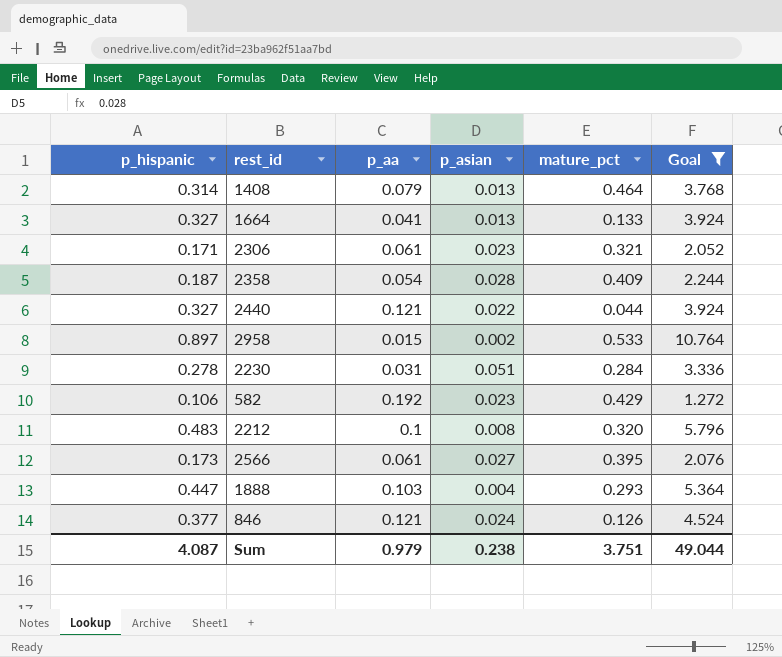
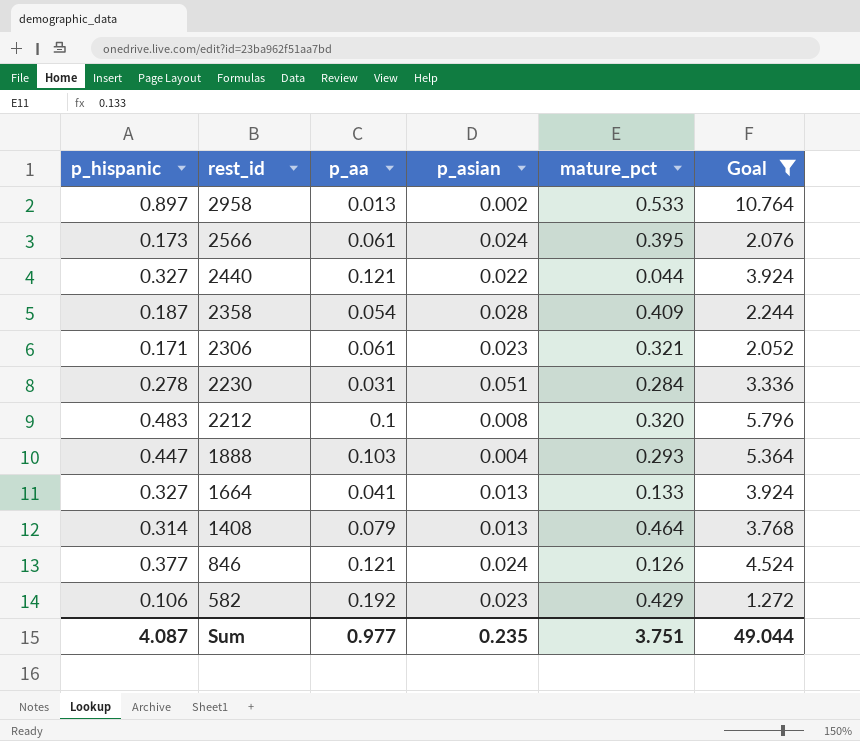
row order: none -> rest_id descending
2958 | p_aa: 0.015 -> 0.013
2566 | p_asian: 0.027 -> 0.024
Sum | p_aa: 0.979 -> 0.977
Sum | p_asian: 0.238 -> 0.235

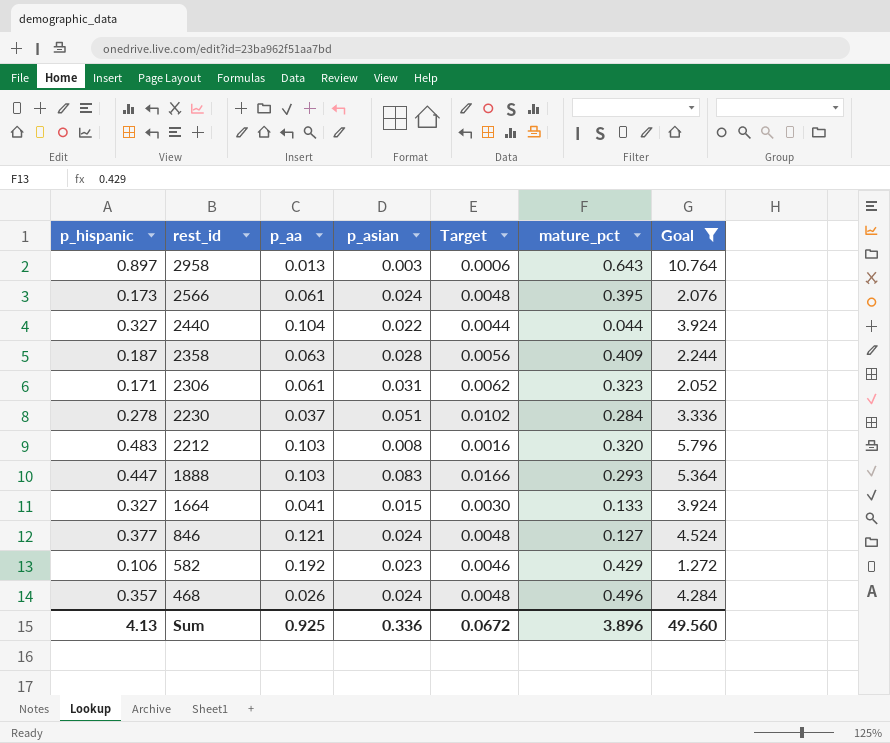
column Target | formula: none -> [p_asian] * 0.2
row 1408: 0.314 | 0.079 | 0.013 | 0.464 | 3.768 -> none
2958 | p_asian: 0.002 -> 0.003
2958 | mature_pct: 0.533 -> 0.643
2440 | p_aa: 0.121 -> 0.104
2358 | p_aa: 0.054 -> 0.063
2306 | p_asian: 0.023 -> 0.031
2306 | mature_pct: 0.321 -> 0.323
2230 | p_aa: 0.031 -> 0.037
2212 | p_aa: 0.1 -> 0.103
1888 | p_asian: 0.004 -> 0.083
1664 | p_asian: 0.013 -> 0.015
846 | mature_pct: 0.126 -> 0.127
row 468: none -> 0.357 | 0.026 | 0.024 | 0.0048 | 0.496 | 4.284
Sum | p_hispanic: 4.087 -> 4.13
Sum | p_aa: 0.977 -> 0.925
Sum | p_asian: 0.235 -> 0.336
Sum | mature_pct: 3.751 -> 3.896
Sum | Goal: 49.044 -> 49.560

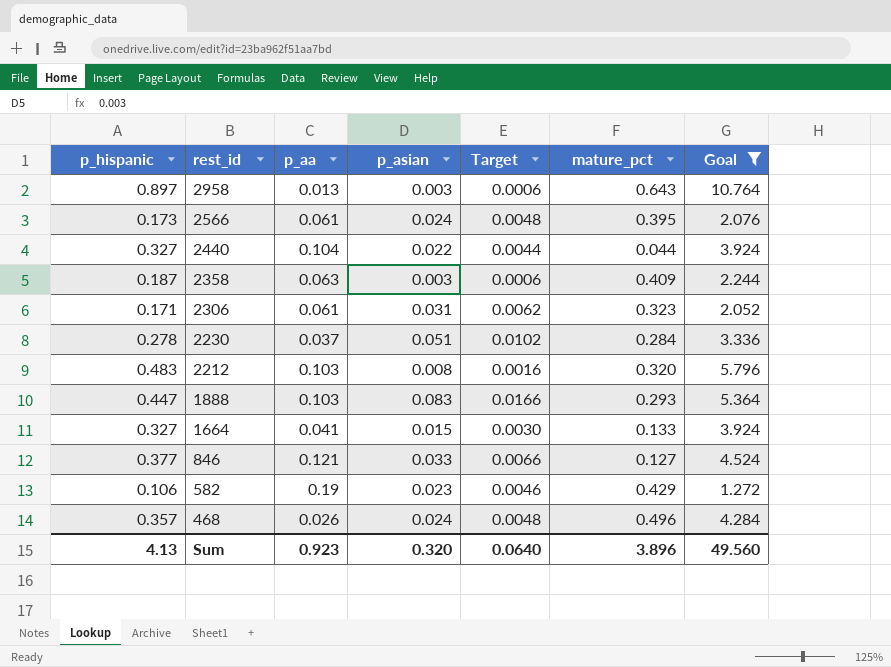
2358 | p_asian: 0.028 -> 0.003
2358 | Target: 0.0056 -> 0.0006
846 | p_asian: 0.024 -> 0.033
846 | Target: 0.0048 -> 0.0066
582 | p_aa: 0.192 -> 0.19
Sum | p_aa: 0.925 -> 0.923
Sum | p_asian: 0.336 -> 0.320
Sum | Target: 0.0672 -> 0.0640

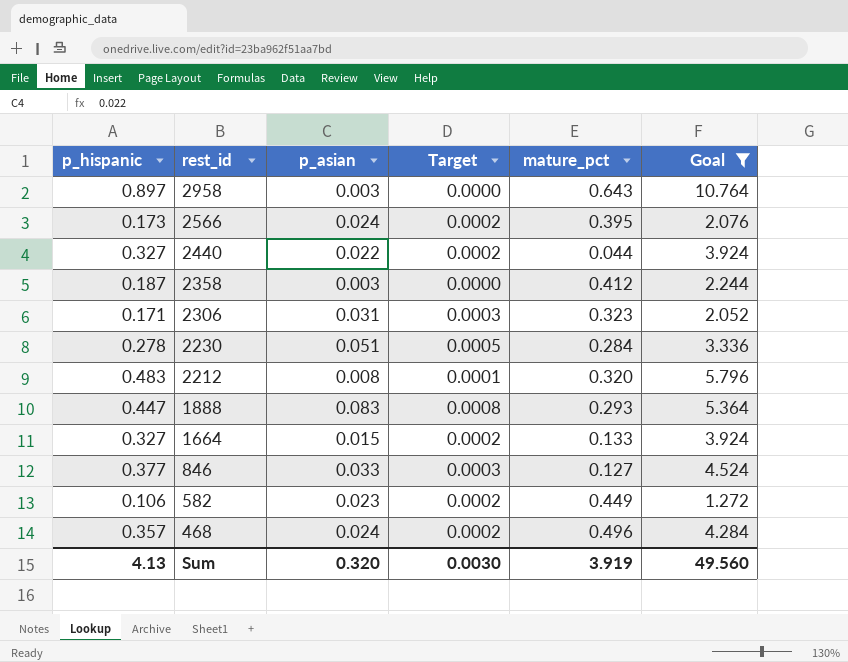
column p_aa | position: 3 -> none
column Target | formula: [p_asian] * 0.2 -> [p_asian] * 0.01
2358 | mature_pct: 0.409 -> 0.412
582 | mature_pct: 0.429 -> 0.449
Sum | Target: 0.0640 -> 0.0030
Sum | mature_pct: 3.896 -> 3.919

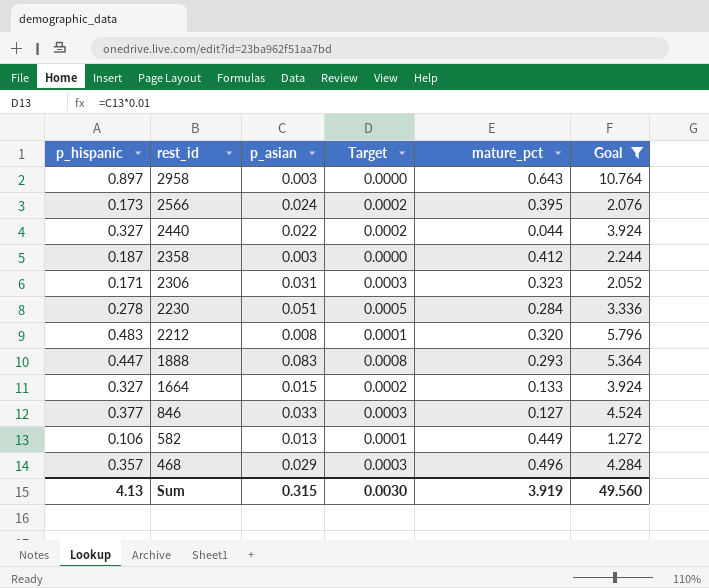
582 | p_asian: 0.023 -> 0.013
582 | Target: 0.0002 -> 0.0001
468 | p_asian: 0.024 -> 0.029
468 | Target: 0.0002 -> 0.0003
Sum | p_asian: 0.320 -> 0.315

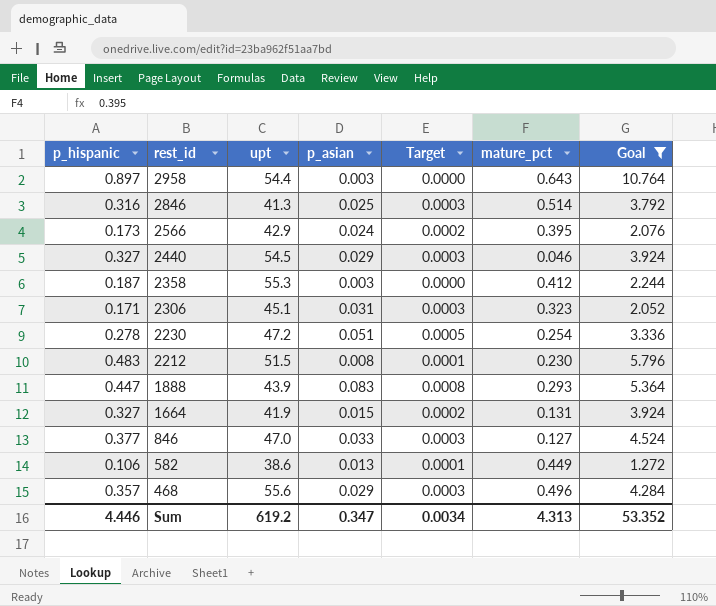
column upt | position: none -> 3
row 2846: none -> 0.316 | 41.3 | 0.025 | 0.0003 | 0.514 | 3.792
2440 | p_asian: 0.022 -> 0.029
2440 | Target: 0.0002 -> 0.0003
2440 | mature_pct: 0.044 -> 0.046
2230 | mature_pct: 0.284 -> 0.254
2212 | mature_pct: 0.320 -> 0.230
1664 | mature_pct: 0.133 -> 0.131
Sum | p_hispanic: 4.13 -> 4.446
Sum | p_asian: 0.315 -> 0.347
Sum | Target: 0.0030 -> 0.0034
Sum | mature_pct: 3.919 -> 4.313
Sum | Goal: 49.560 -> 53.352

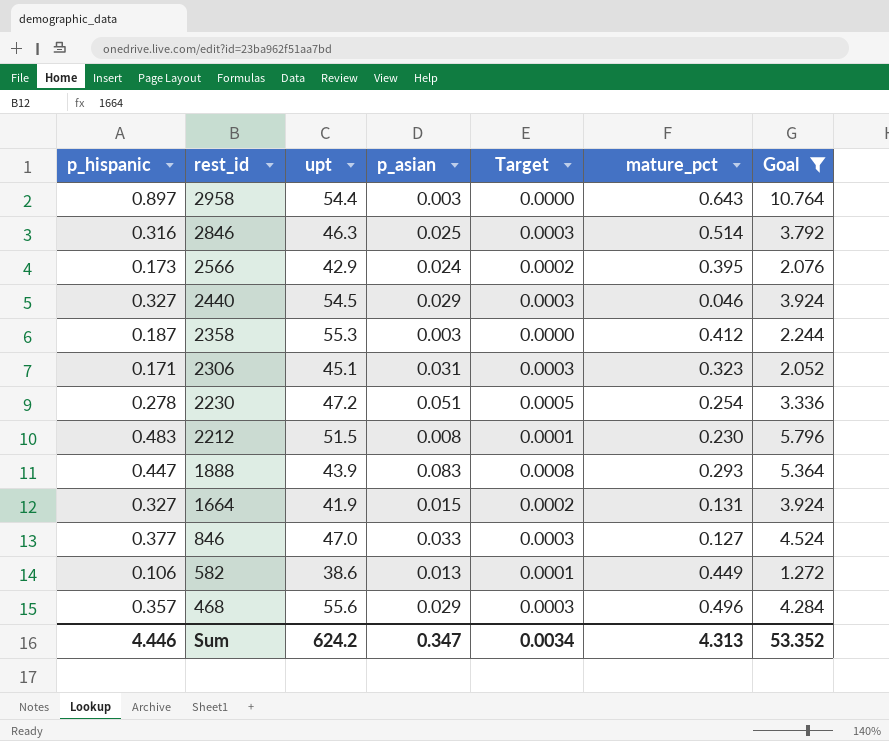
2846 | upt: 41.3 -> 46.3
Sum | upt: 619.2 -> 624.2

